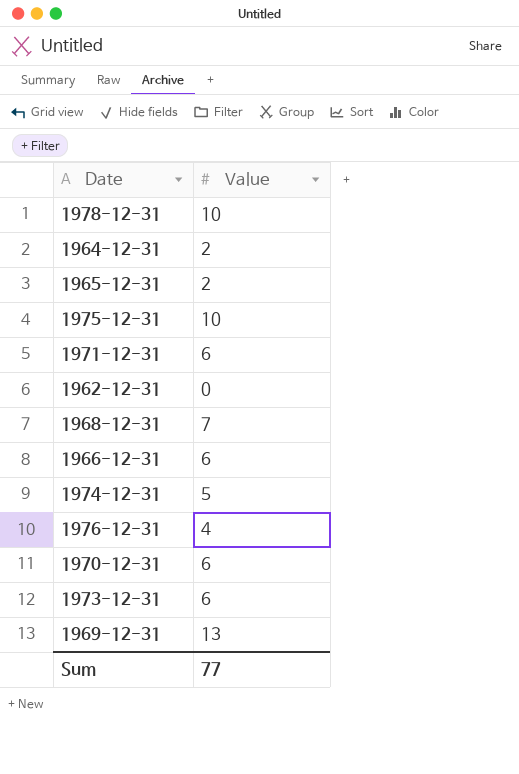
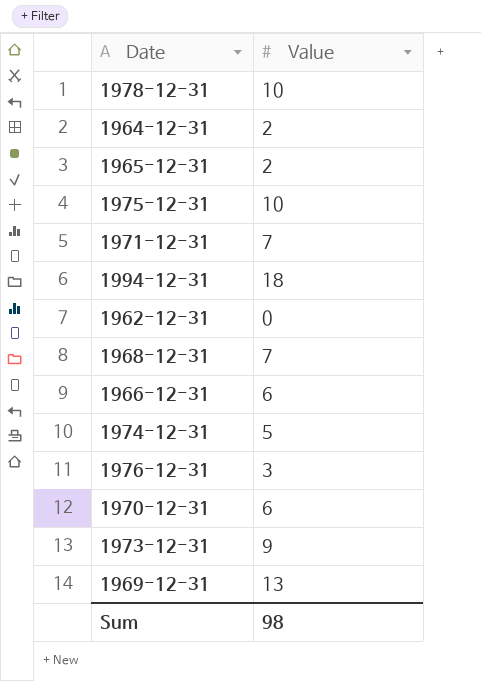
1971-12-31 | Value: 6 -> 7
row 1994-12-31: none -> 18
1976-12-31 | Value: 4 -> 3
1973-12-31 | Value: 6 -> 9
Sum | Value: 77 -> 98

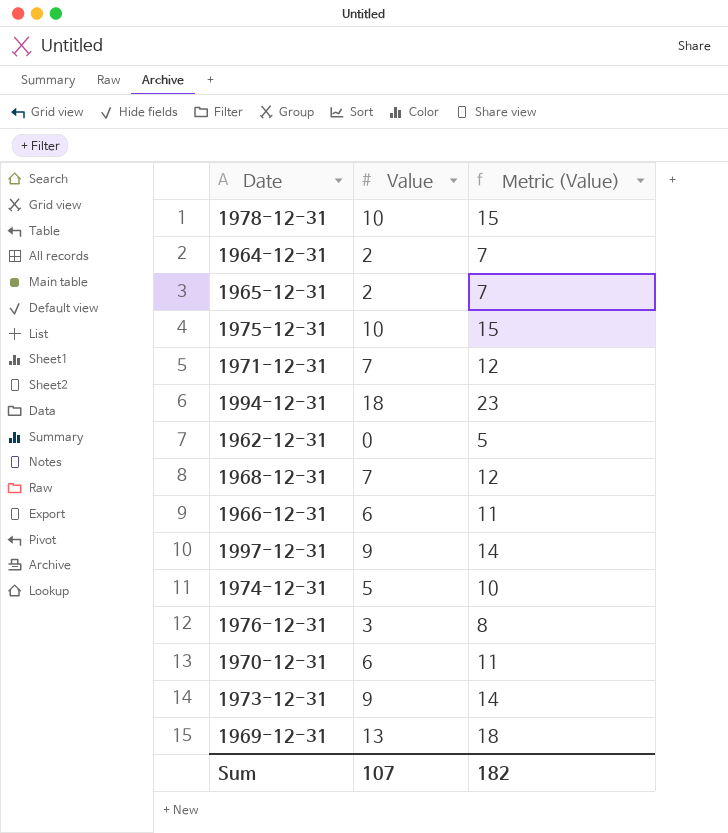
column Metric (Value) | formula: none -> [Value] + 5
row 1997-12-31: none -> 9 | 14
Sum | Value: 98 -> 107

